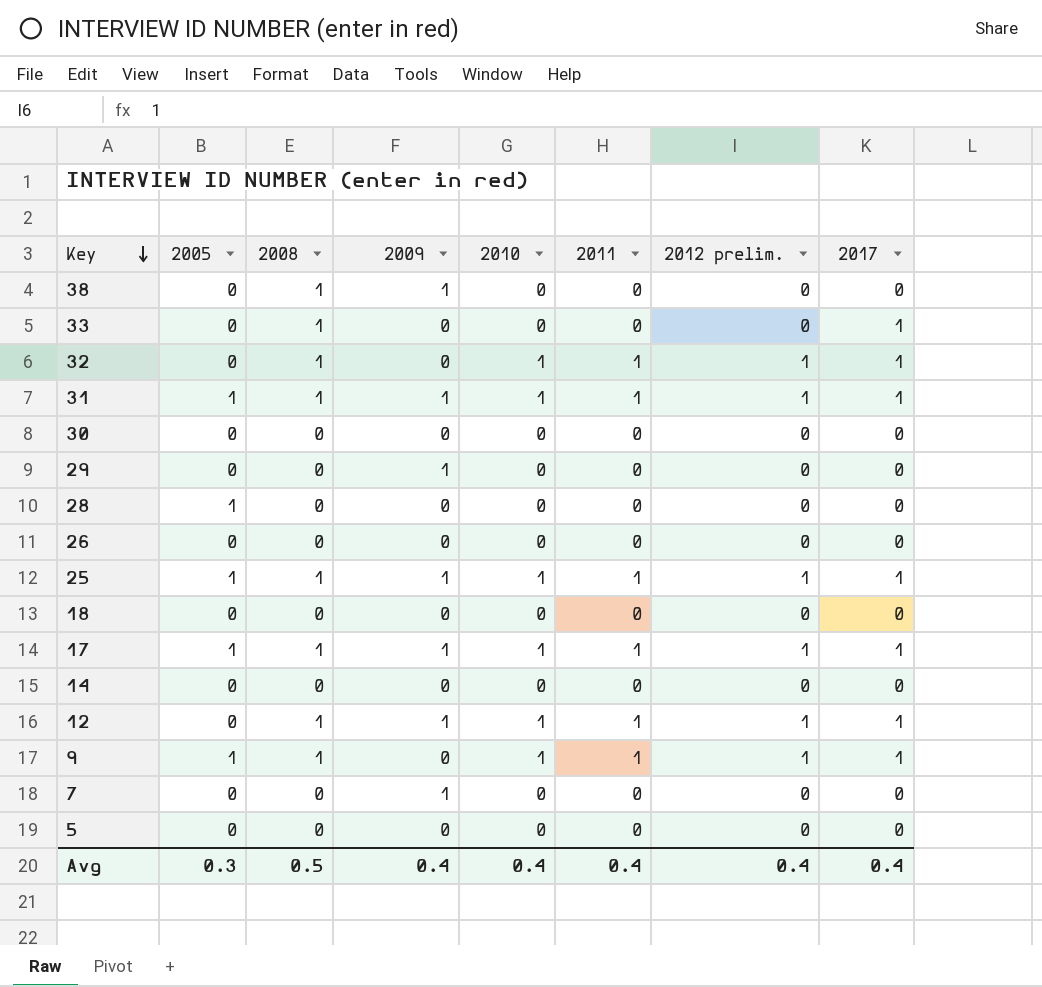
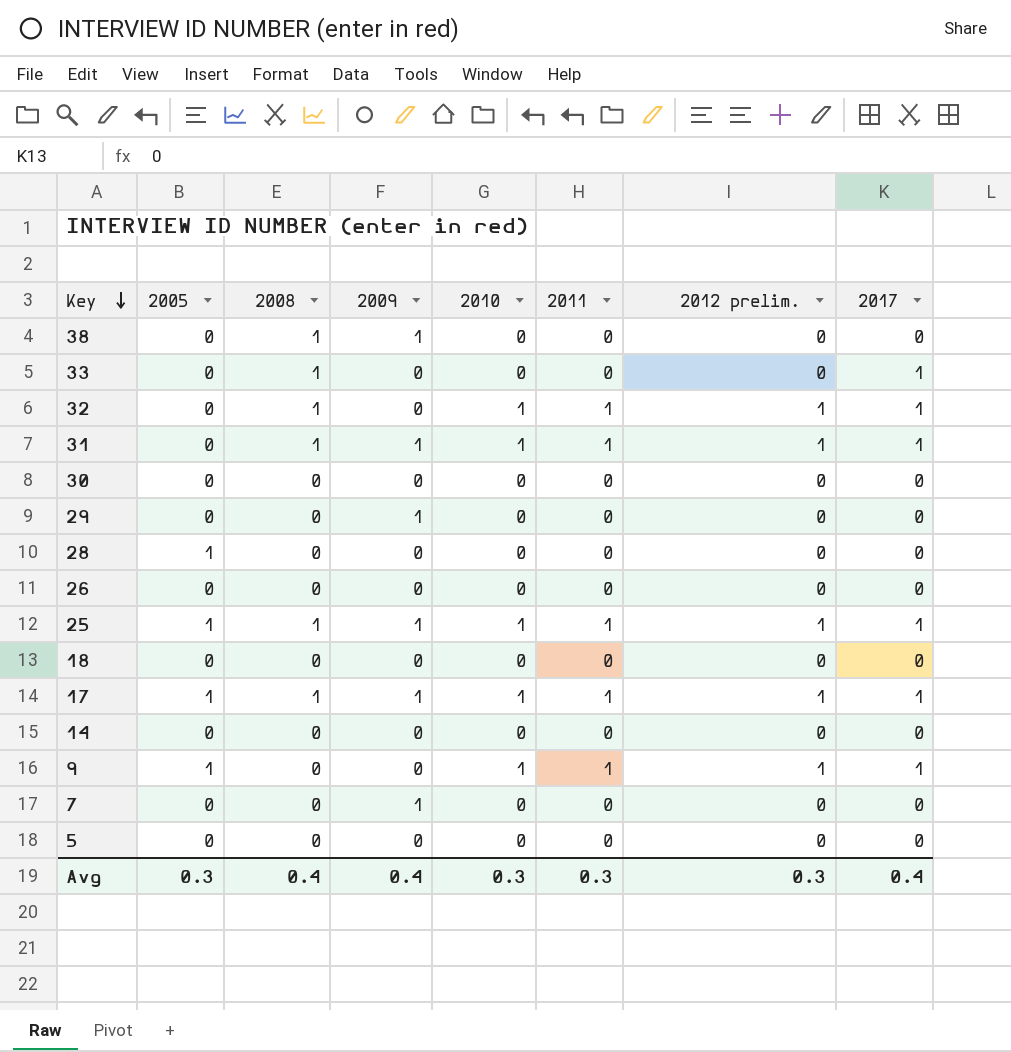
row 12: 0 | 1 | 1 | 1 | 1 | 1 | 1 -> none
31 | 2005: 1 -> 0
9 | 2008: 1 -> 0
Avg | 2008: 0.5 -> 0.4
Avg | 2010: 0.4 -> 0.3
Avg | 2011: 0.4 -> 0.3
Avg | 2012 prelim.: 0.4 -> 0.3

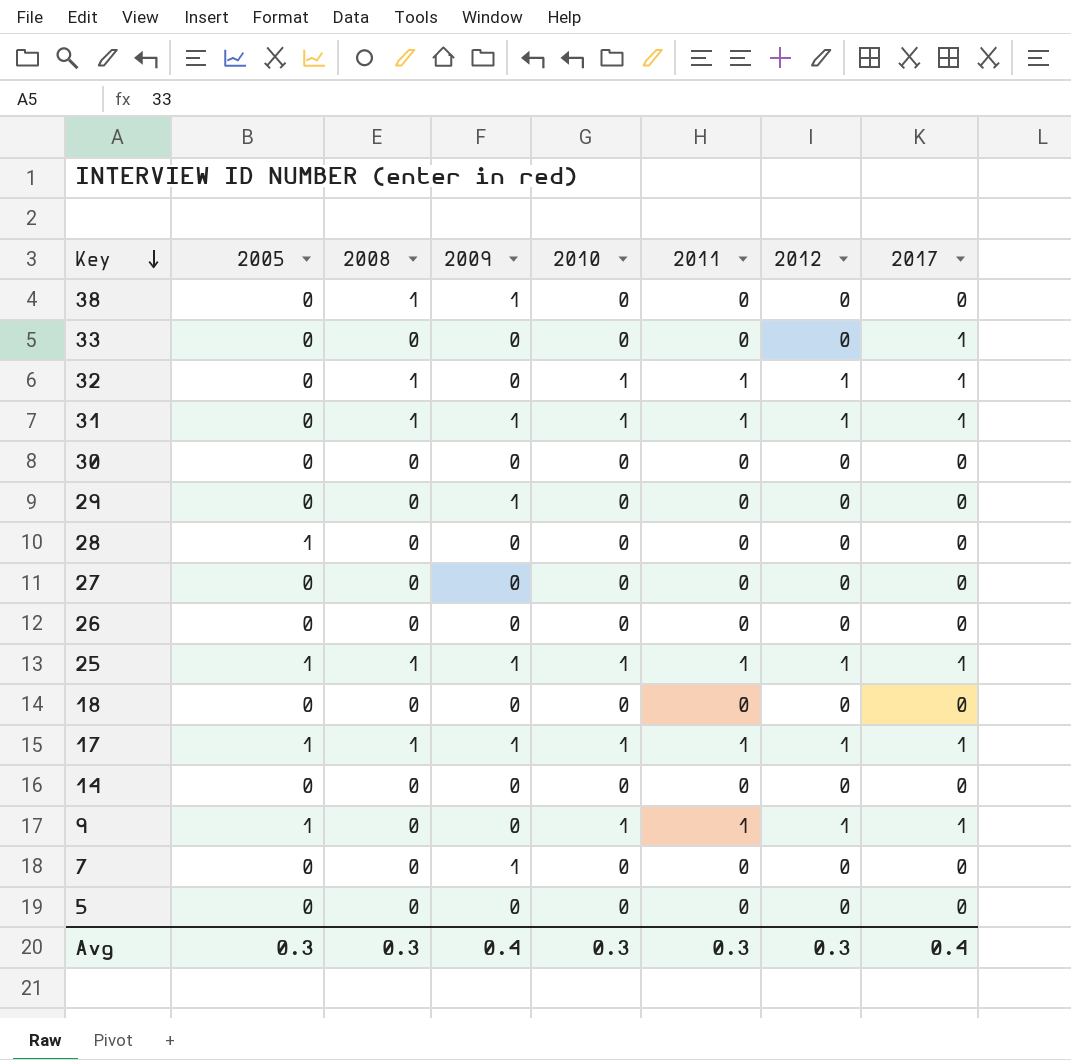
column name: 2012 prelim. -> 2012
33 | 2008: 1 -> 0
row 27: none -> 0 | 0 | 0 | 0 | 0 | 0 | 0
Avg | 2008: 0.4 -> 0.3

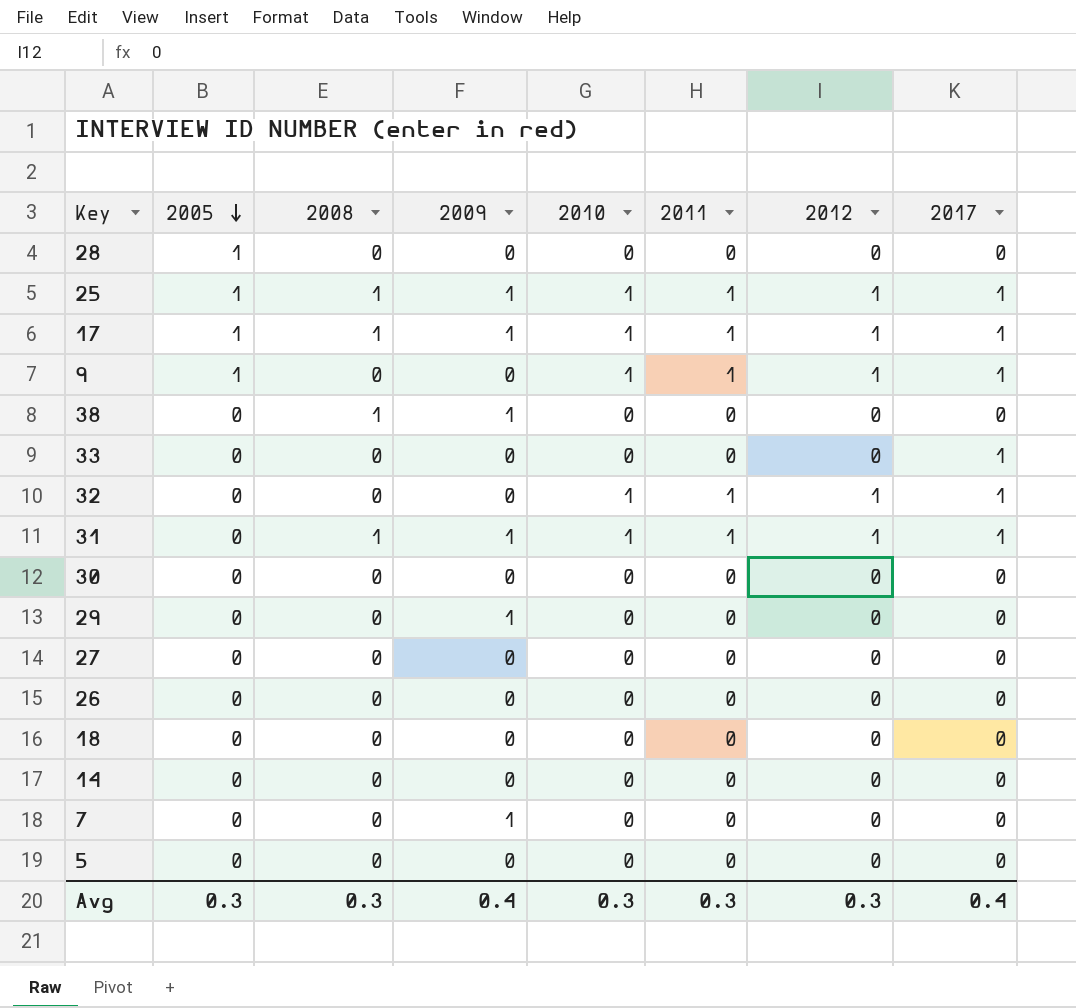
row order: Key descending -> 2005 descending
32 | 2008: 1 -> 0

